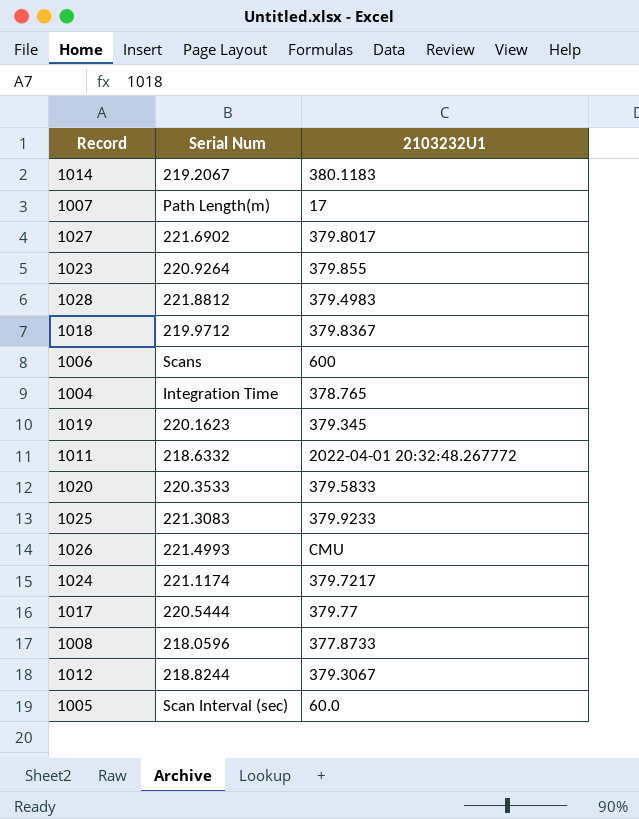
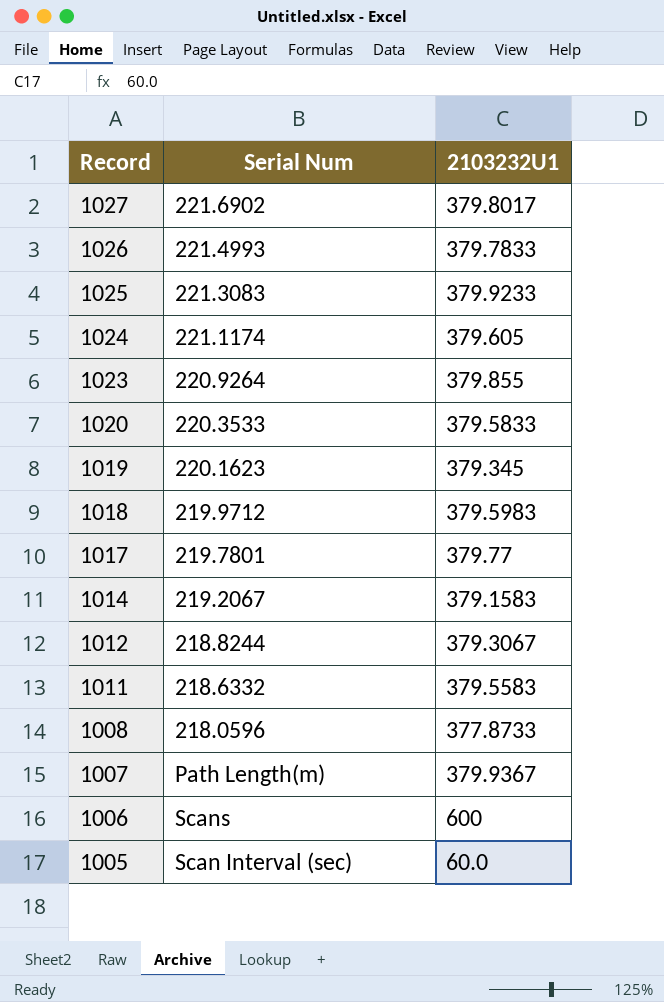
row order: none -> Record descending
row 1028: 221.8812 | 379.4983 -> none
row 1004: Integration Time | 378.765 -> none
1026 | 2103232U1: CMU -> 379.7833
1024 | 2103232U1: 379.7217 -> 379.605
1018 | 2103232U1: 379.8367 -> 379.5983
1017 | Serial Num: 220.5444 -> 219.7801
1014 | 2103232U1: 380.1183 -> 379.1583
1011 | 2103232U1: 2022-04-01 20:32:48.267772 -> 379.5583
1007 | 2103232U1: 17 -> 379.9367

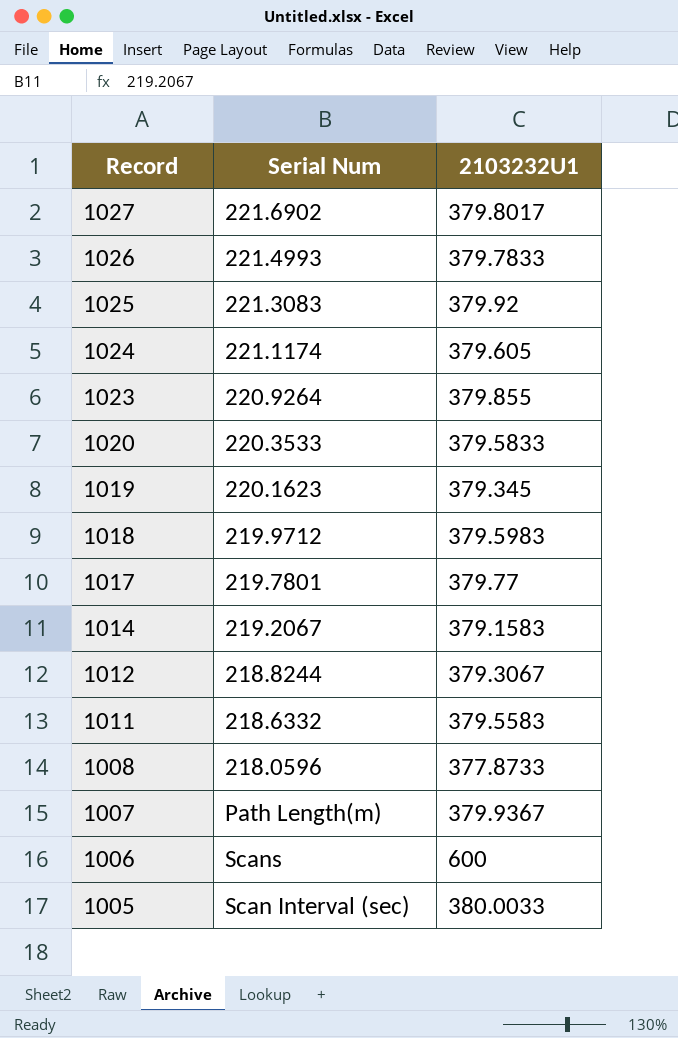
1025 | 2103232U1: 379.9233 -> 379.92
1005 | 2103232U1: 60.0 -> 380.0033

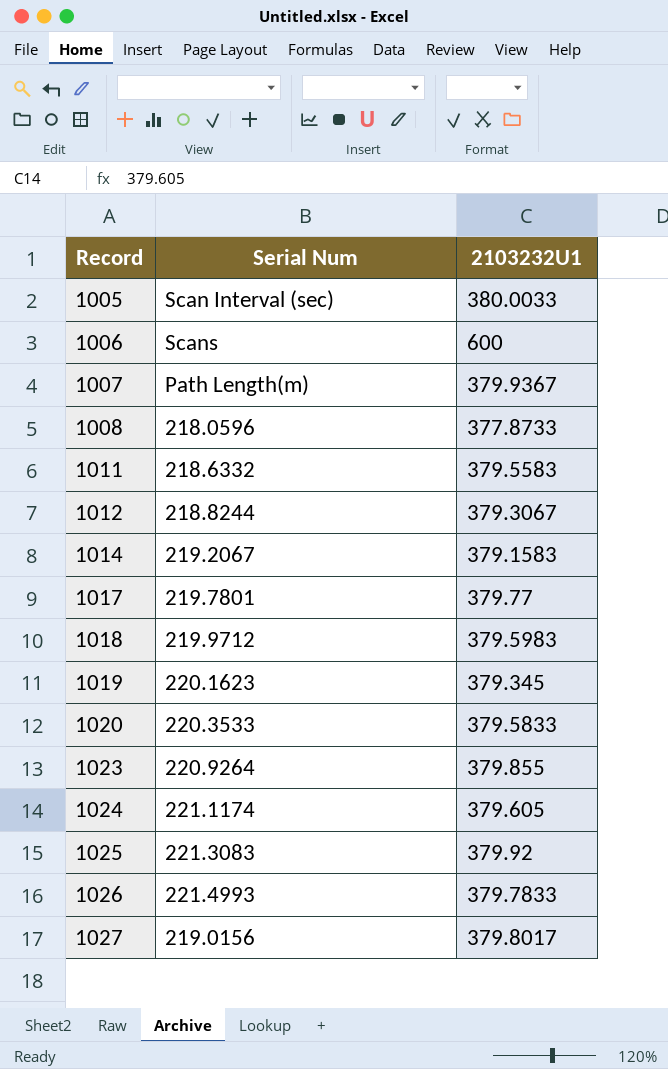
row order: Record descending -> Record ascending
1027 | Serial Num: 221.6902 -> 219.0156

